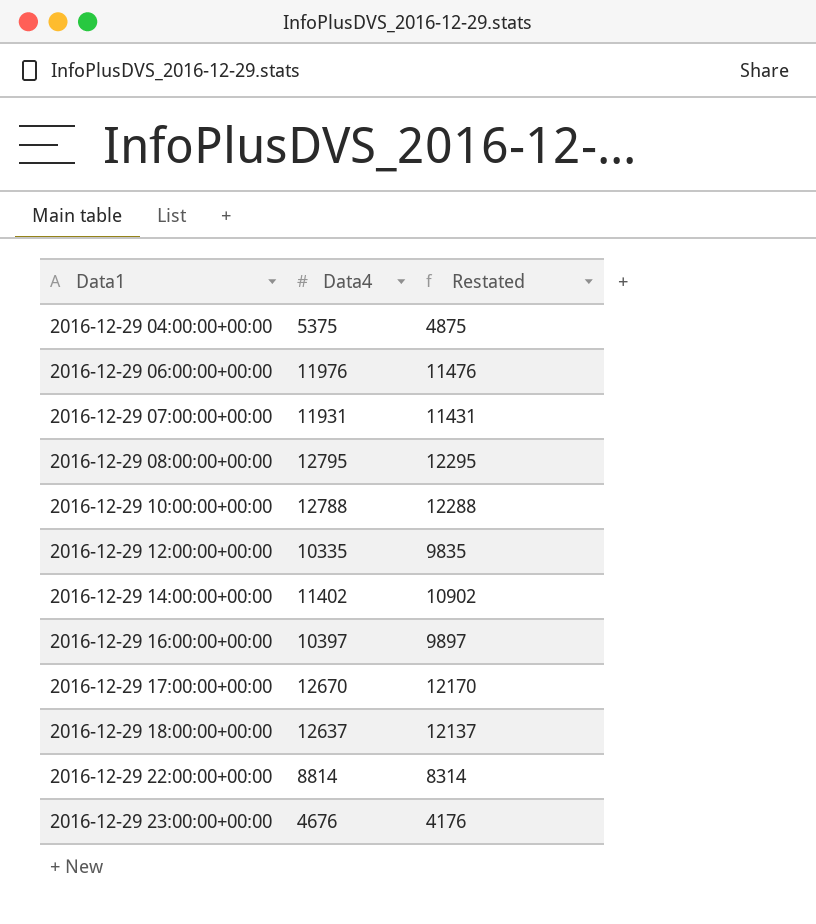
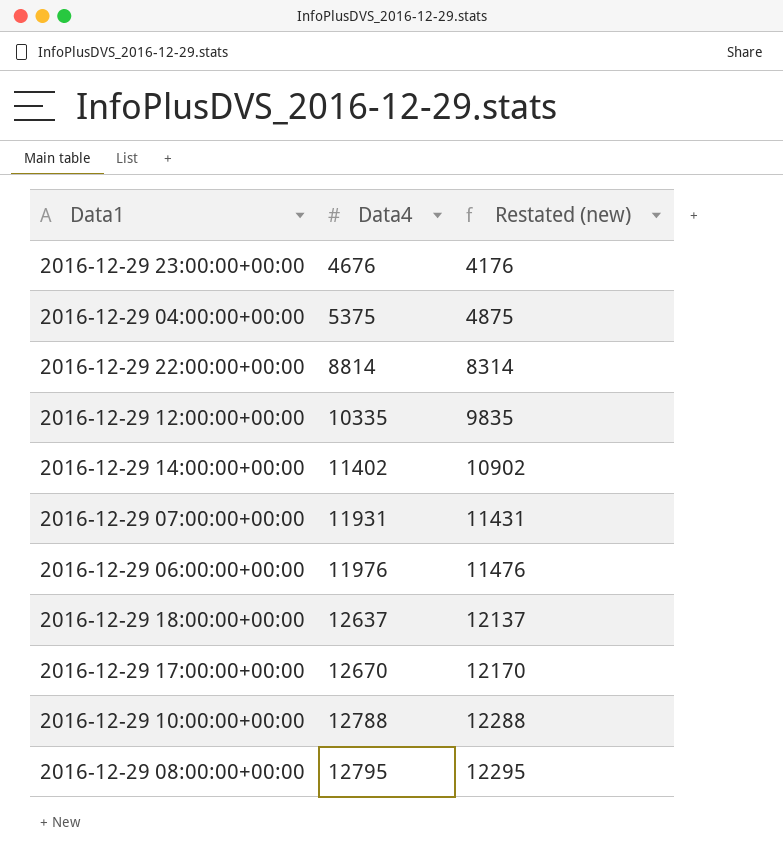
row order: Data1 ascending -> Data4 ascending
column name: Restated -> Restated (new)
row 2016-12-29 16:00:00+00:00: 10397 | 9897 -> none

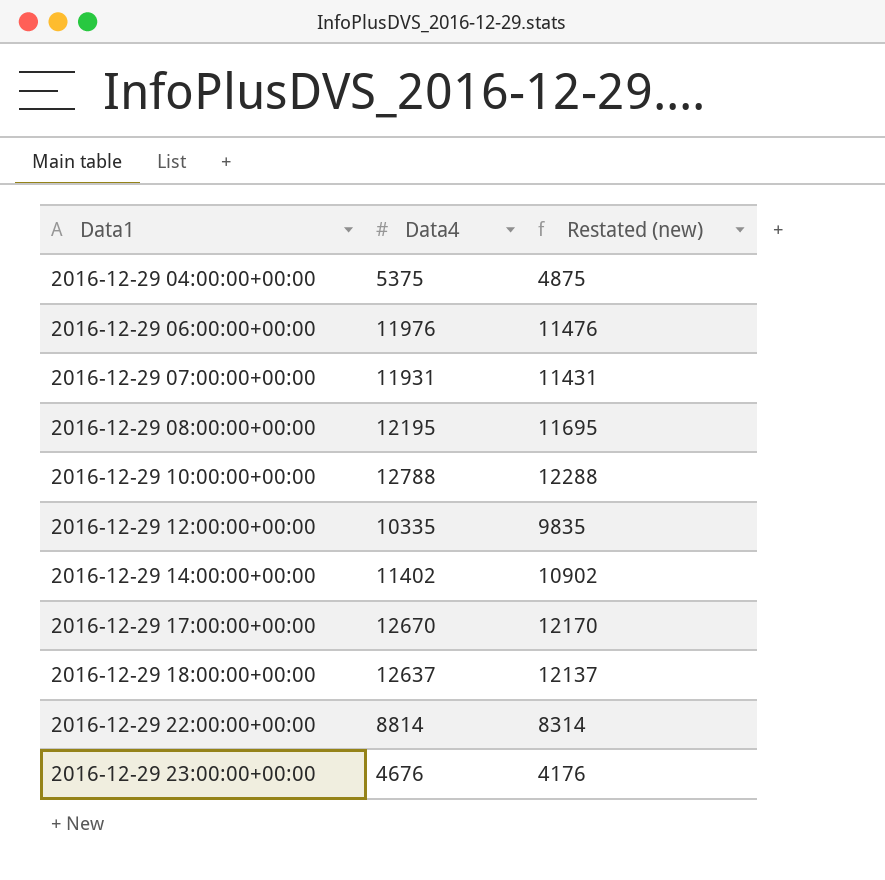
row order: Data4 ascending -> Data1 ascending
2016-12-29 08:00:00+00:00 | Data4: 12795 -> 12195
2016-12-29 08:00:00+00:00 | Restated (new): 12295 -> 11695

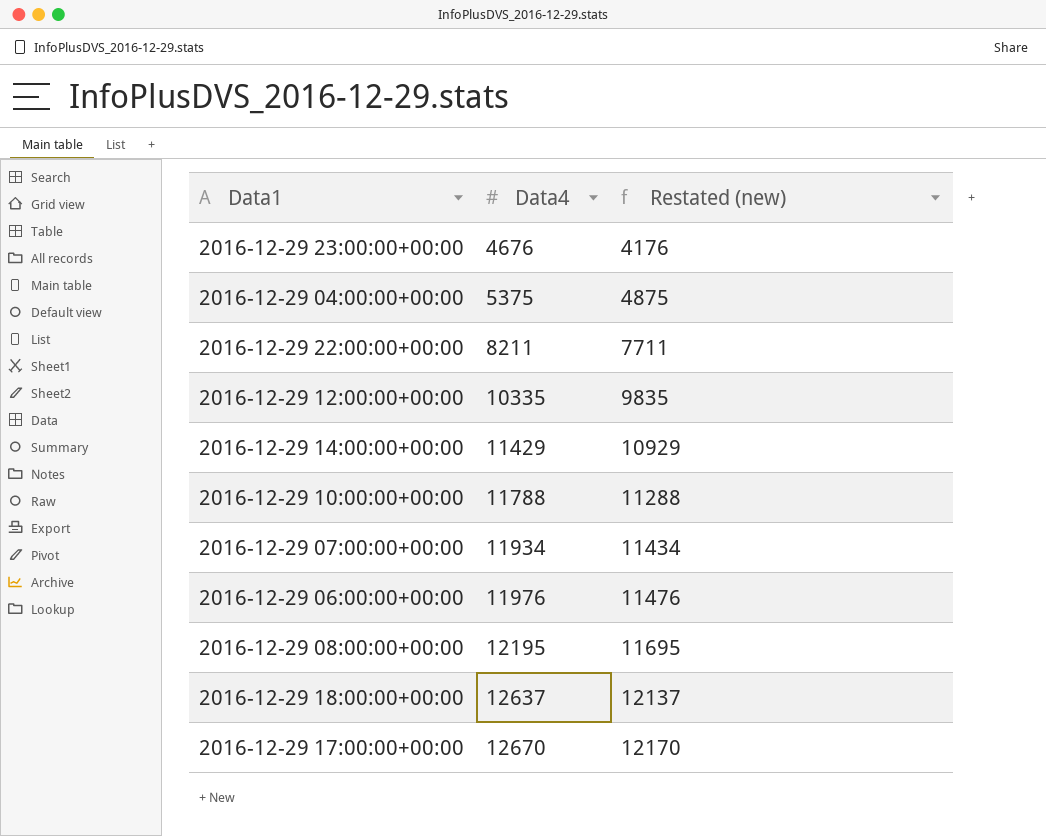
row order: Data1 ascending -> Data4 ascending
2016-12-29 22:00:00+00:00 | Data4: 8814 -> 8211
2016-12-29 22:00:00+00:00 | Restated (new): 8314 -> 7711
2016-12-29 14:00:00+00:00 | Data4: 11402 -> 11429
2016-12-29 14:00:00+00:00 | Restated (new): 10902 -> 10929
2016-12-29 10:00:00+00:00 | Data4: 12788 -> 11788
2016-12-29 10:00:00+00:00 | Restated (new): 12288 -> 11288
2016-12-29 07:00:00+00:00 | Data4: 11931 -> 11934
2016-12-29 07:00:00+00:00 | Restated (new): 11431 -> 11434

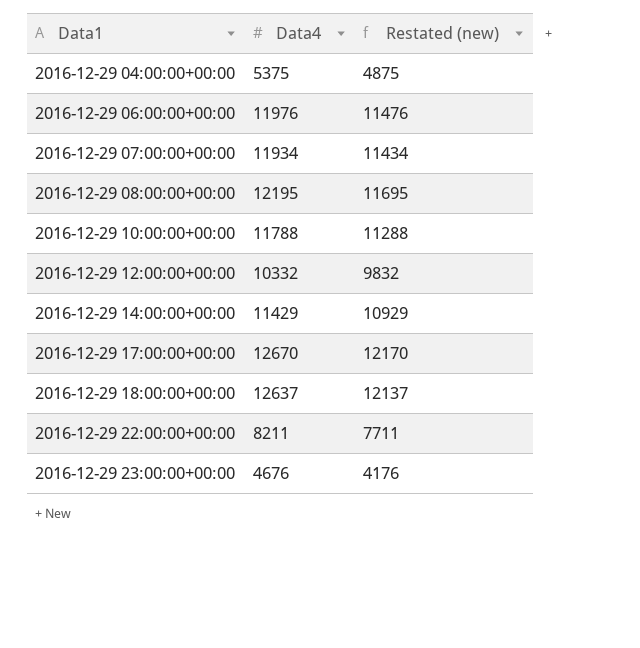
row order: Data4 ascending -> Data1 ascending
2016-12-29 12:00:00+00:00 | Data4: 10335 -> 10332
2016-12-29 12:00:00+00:00 | Restated (new): 9835 -> 9832

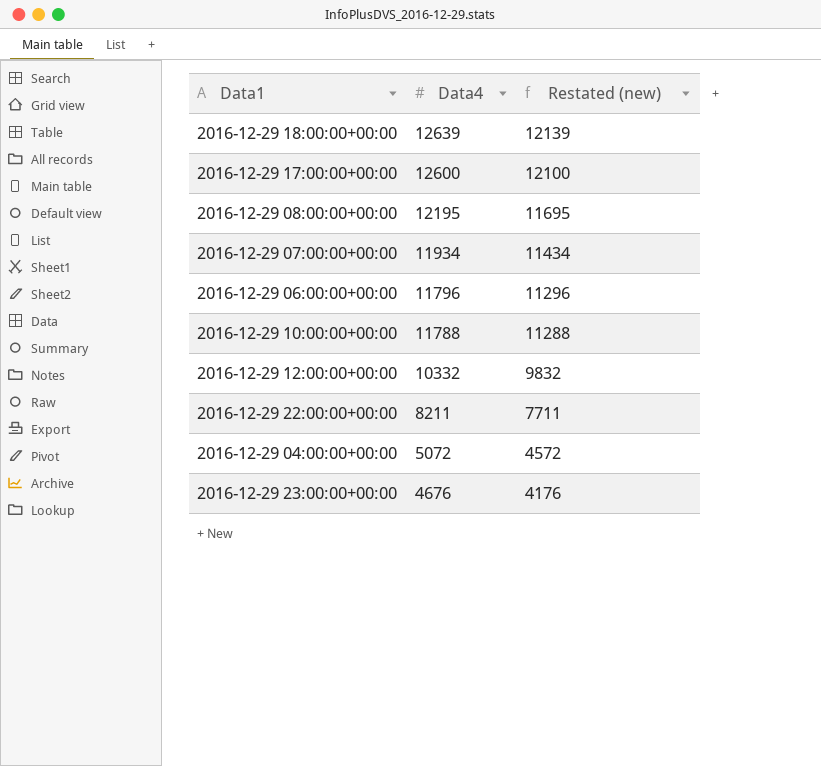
row order: Data1 ascending -> Data4 descending
row 2016-12-29 14:00:00+00:00: 11429 | 10929 -> none
2016-12-29 18:00:00+00:00 | Data4: 12637 -> 12639
2016-12-29 18:00:00+00:00 | Restated (new): 12137 -> 12139
2016-12-29 17:00:00+00:00 | Data4: 12670 -> 12600
2016-12-29 17:00:00+00:00 | Restated (new): 12170 -> 12100
2016-12-29 06:00:00+00:00 | Data4: 11976 -> 11796
2016-12-29 06:00:00+00:00 | Restated (new): 11476 -> 11296
2016-12-29 04:00:00+00:00 | Data4: 5375 -> 5072
2016-12-29 04:00:00+00:00 | Restated (new): 4875 -> 4572

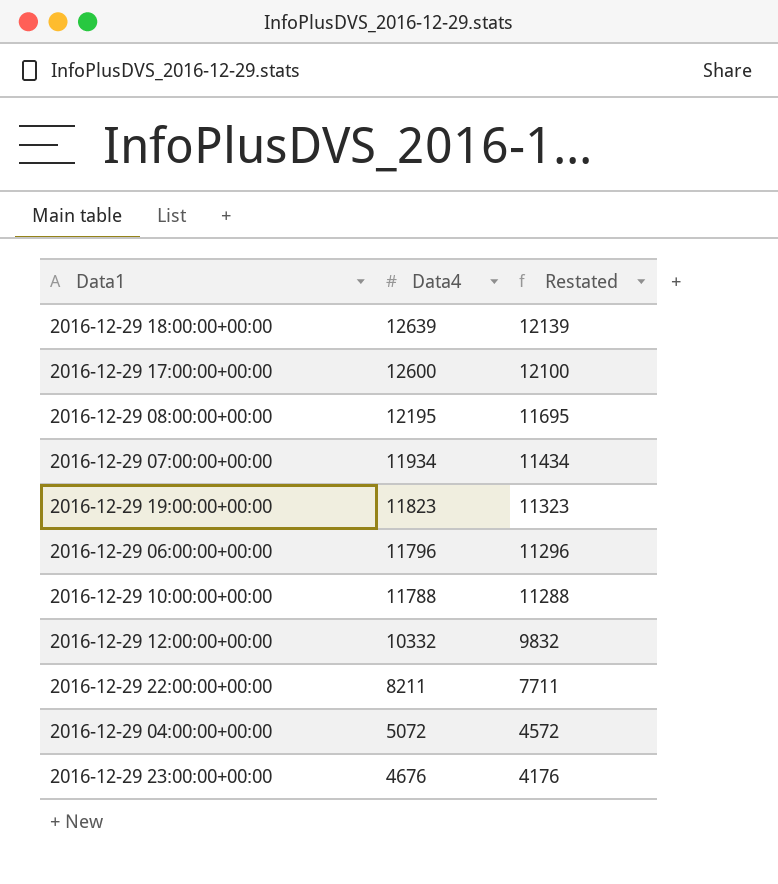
column name: Restated (new) -> Restated
row 2016-12-29 19:00:00+00:00: none -> 11823 | 11323

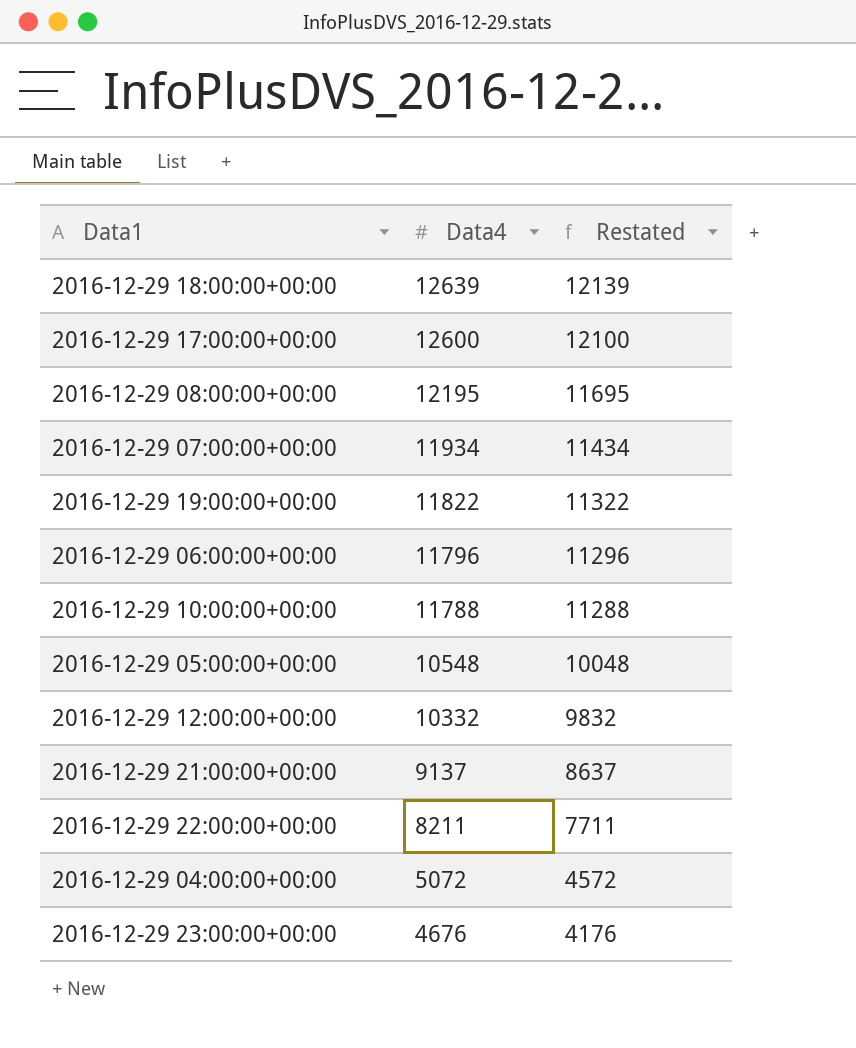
2016-12-29 19:00:00+00:00 | Data4: 11823 -> 11822
2016-12-29 19:00:00+00:00 | Restated: 11323 -> 11322
row 2016-12-29 05:00:00+00:00: none -> 10548 | 10048
row 2016-12-29 21:00:00+00:00: none -> 9137 | 8637

